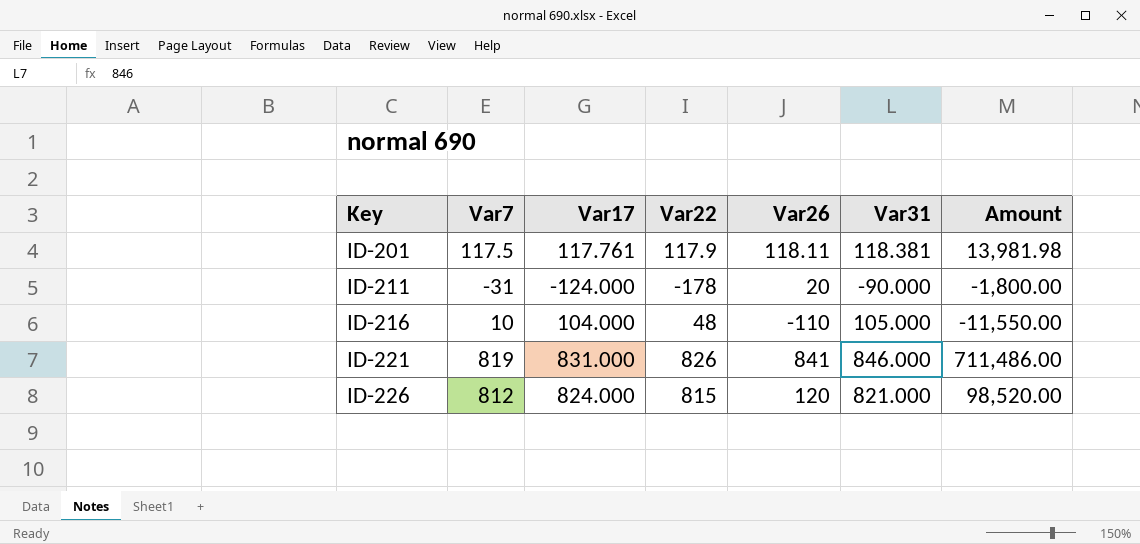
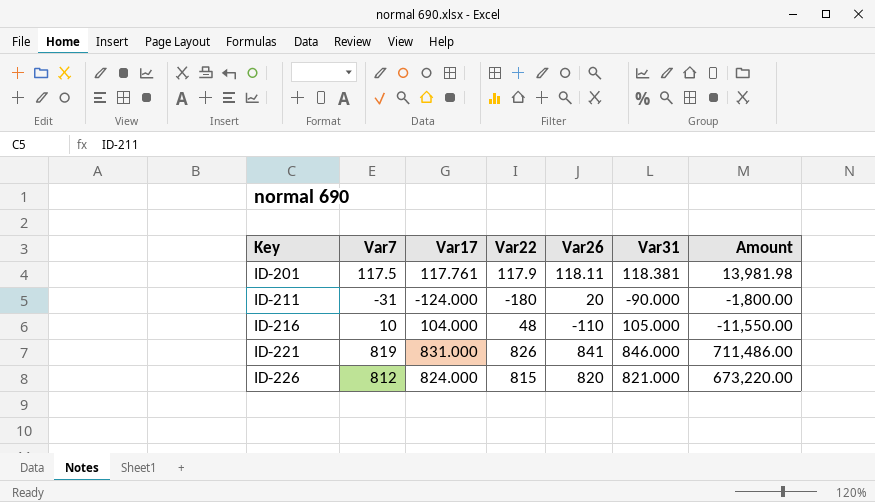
ID-211 | Var22: -178 -> -180
ID-226 | Var26: 120 -> 820
ID-226 | Amount: 98,520.00 -> 673,220.00

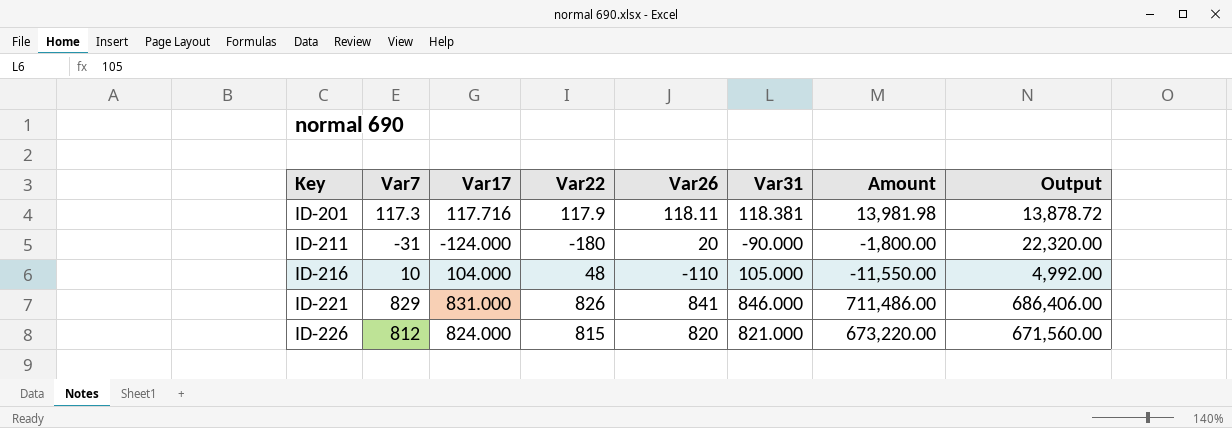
column Output | formula: none -> [Var17] * [Var22]
ID-201 | Var7: 117.5 -> 117.3
ID-201 | Var17: 117.761 -> 117.716
ID-221 | Var7: 819 -> 829

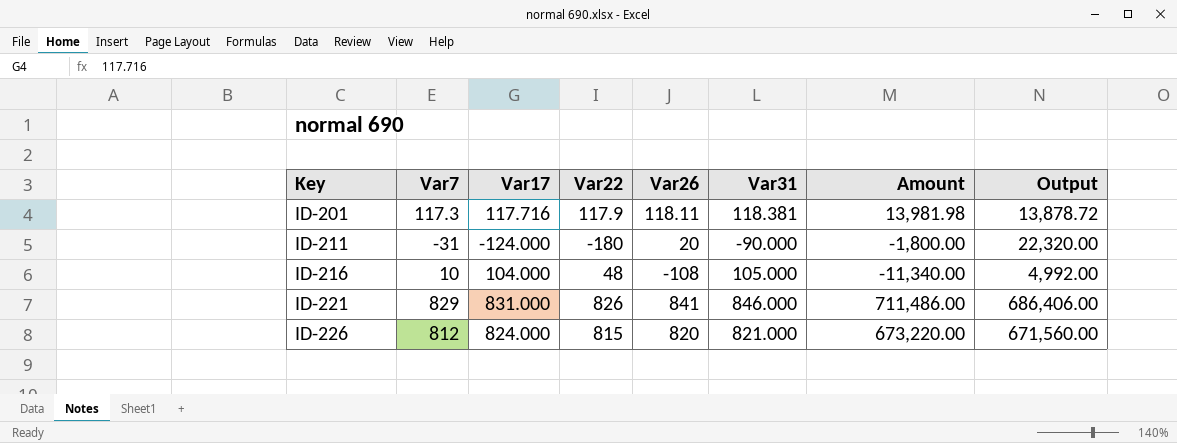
ID-216 | Var26: -110 -> -108
ID-216 | Amount: -11,550.00 -> -11,340.00

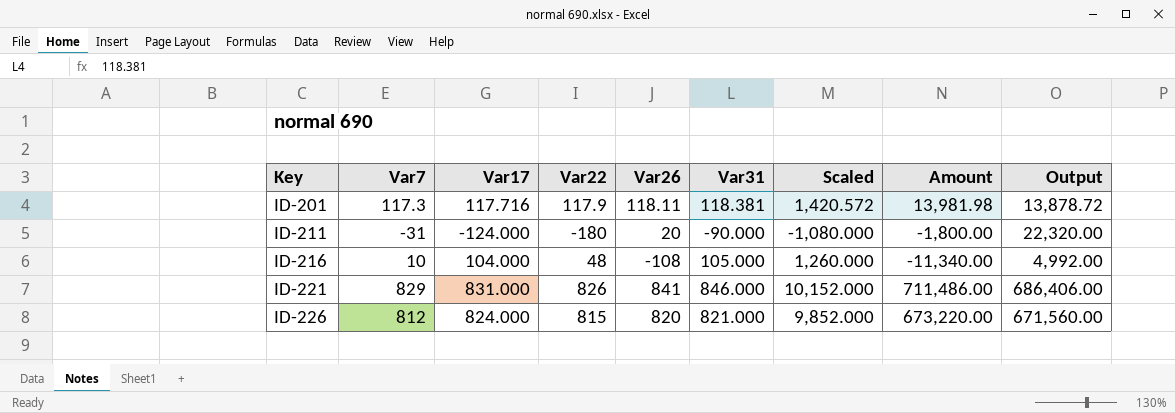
column Scaled | formula: none -> [Var31] * 12

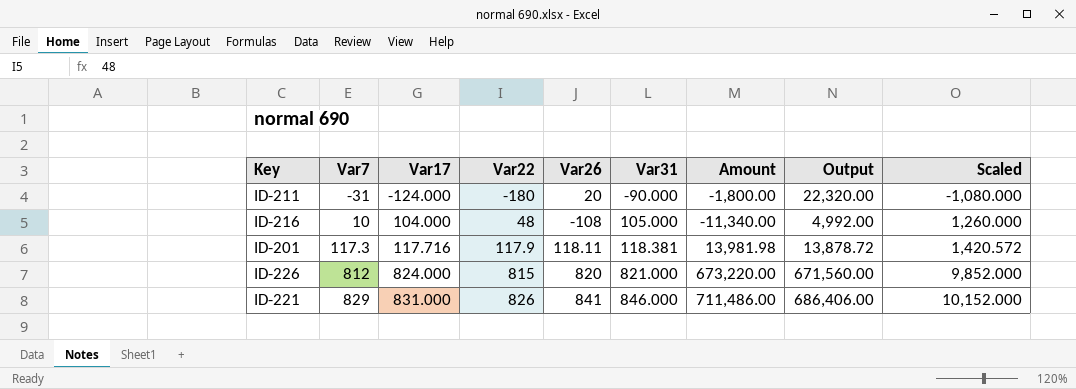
row order: Key ascending -> Var7 ascending
column Scaled | position: 7 -> 9

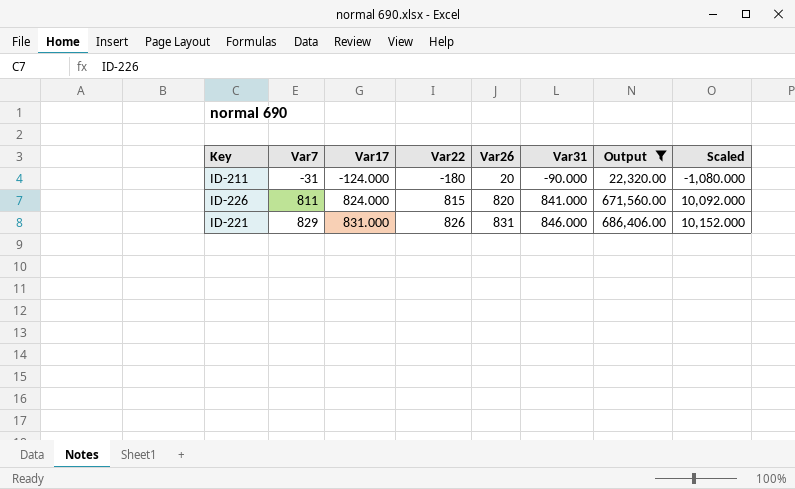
filter: none -> Output >= 22,320.00
column Amount | formula: [Var26] * [Var31] -> none
ID-226 | Var7: 812 -> 811
ID-226 | Var31: 821.000 -> 841.000
ID-226 | Scaled: 9,852.000 -> 10,092.000
ID-221 | Var26: 841 -> 831

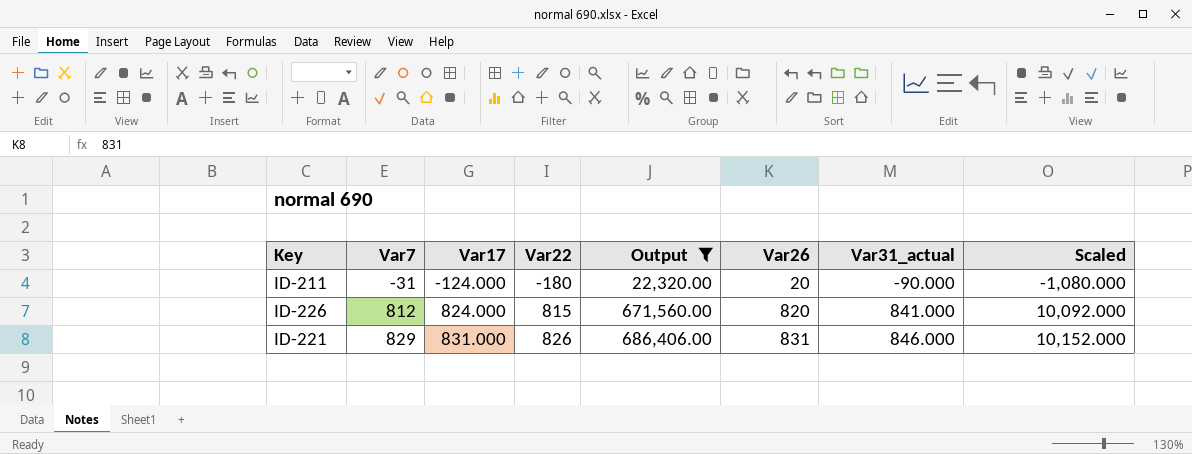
column Output | position: 7 -> 5
column name: Var31 -> Var31_actual
ID-226 | Var7: 811 -> 812

